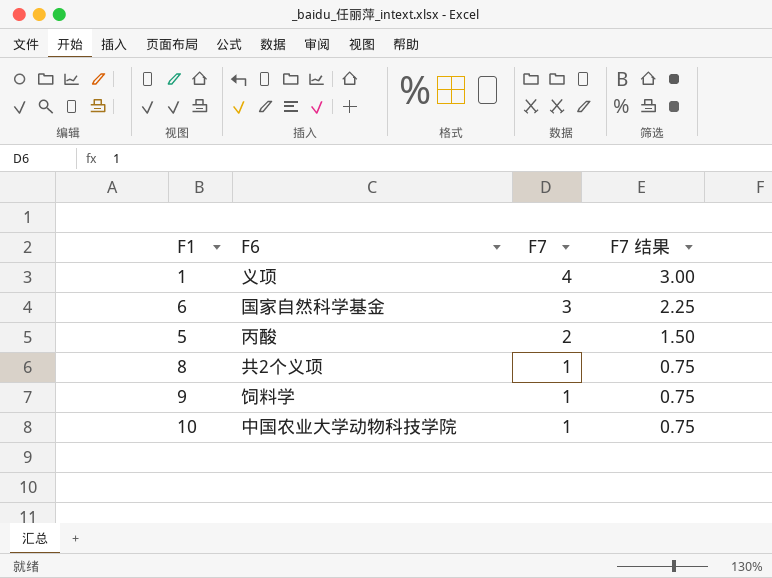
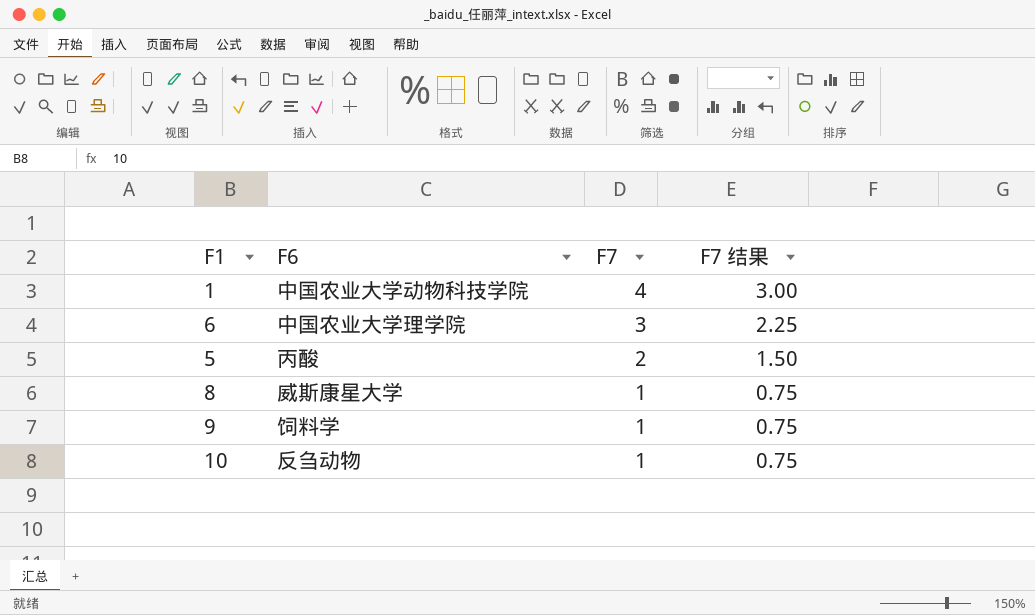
1 | F6: 义项 -> 中国农业大学动物科技学院
6 | F6: 国家自然科学基金 -> 中国农业大学理学院
8 | F6: 共2个义项 -> 威斯康星大学
10 | F6: 中国农业大学动物科技学院 -> 反刍动物

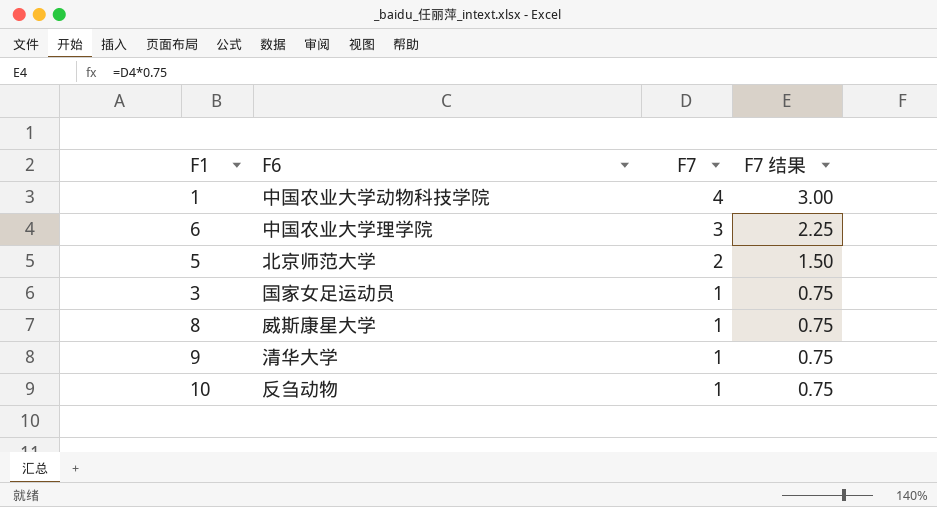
5 | F6: 丙酸 -> 北京师范大学
row 3: none -> 国家女足运动员 | 1 | 0.75
9 | F6: 饲料学 -> 清华大学

